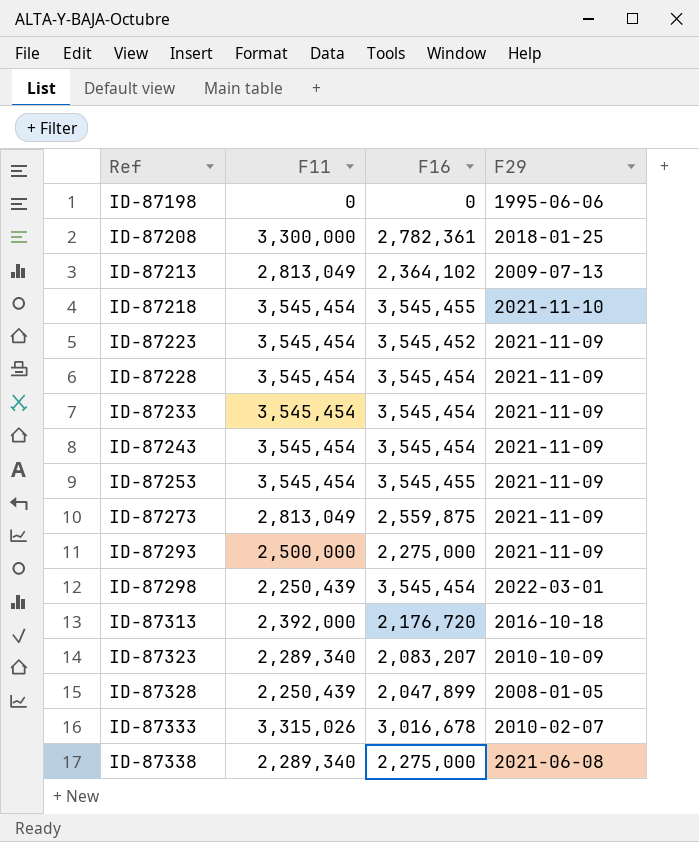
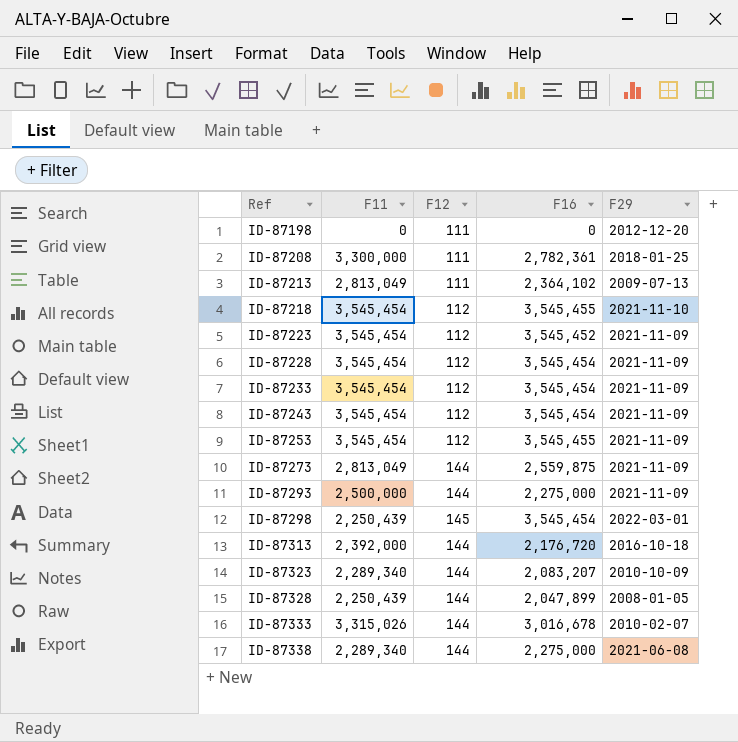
column F12 | position: none -> 3
ID-87198 | F29: 1995-06-06 -> 2012-12-20

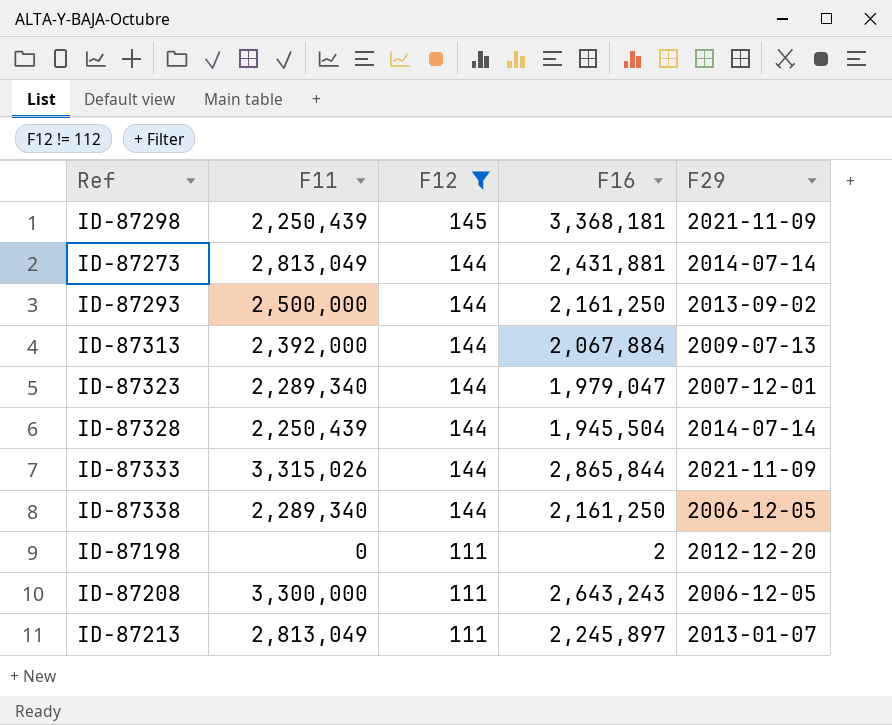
filter: none -> F12 != 112
row order: Ref ascending -> F12 descending
ID-87298 | F16: 3,545,454 -> 3,368,181
ID-87298 | F29: 2022-03-01 -> 2021-11-09
ID-87273 | F16: 2,559,875 -> 2,431,881
ID-87273 | F29: 2021-11-09 -> 2014-07-14
ID-87293 | F16: 2,275,000 -> 2,161,250
ID-87293 | F29: 2021-11-09 -> 2013-09-02
ID-87313 | F16: 2,176,720 -> 2,067,884
ID-87313 | F29: 2016-10-18 -> 2009-07-13
ID-87323 | F16: 2,083,207 -> 1,979,047
ID-87323 | F29: 2010-10-09 -> 2007-12-01
ID-87328 | F16: 2,047,899 -> 1,945,504
ID-87328 | F29: 2008-01-05 -> 2014-07-14
ID-87333 | F16: 3,016,678 -> 2,865,844
ID-87333 | F29: 2010-02-07 -> 2021-11-09
ID-87338 | F16: 2,275,000 -> 2,161,250
ID-87338 | F29: 2021-06-08 -> 2006-12-05
ID-87198 | F16: 0 -> 2
ID-87208 | F16: 2,782,361 -> 2,643,243
ID-87208 | F29: 2018-01-25 -> 2006-12-05
ID-87213 | F16: 2,364,102 -> 2,245,897
ID-87213 | F29: 2009-07-13 -> 2013-01-07

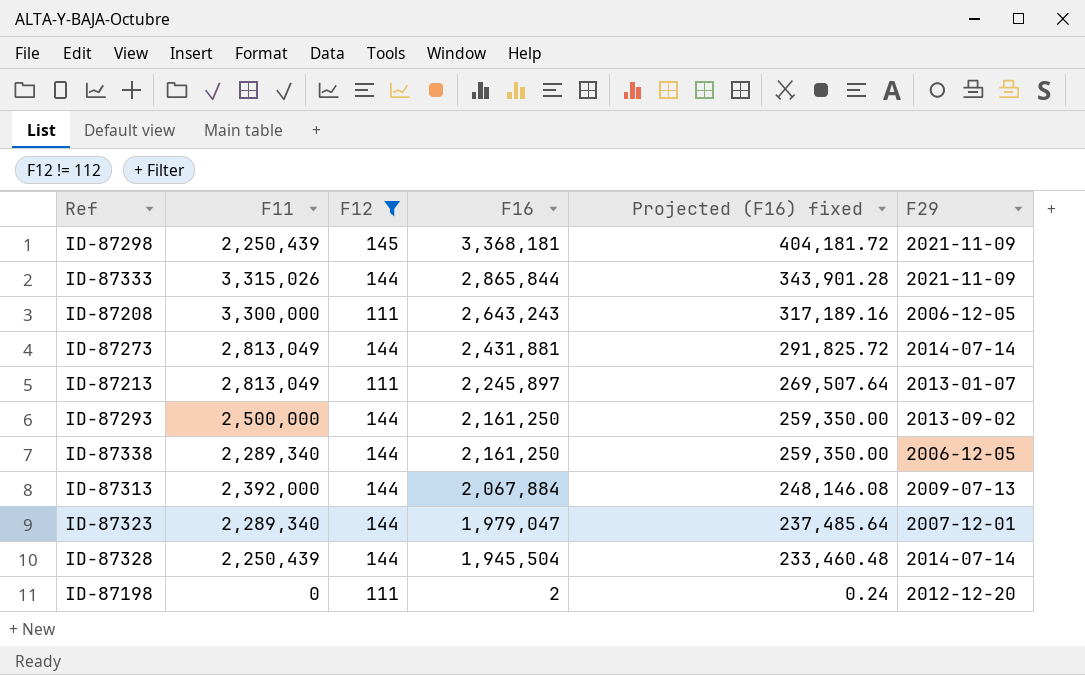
row order: F12 descending -> F16 descending
column Projected (F16) fixed | formula: none -> [F16] * 0.12

